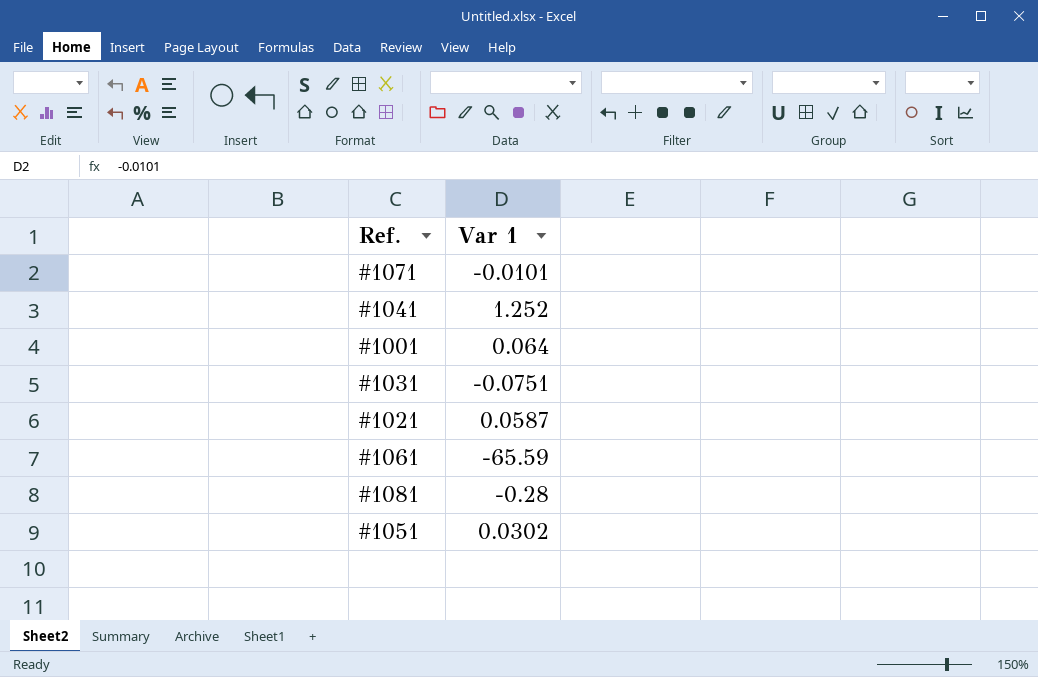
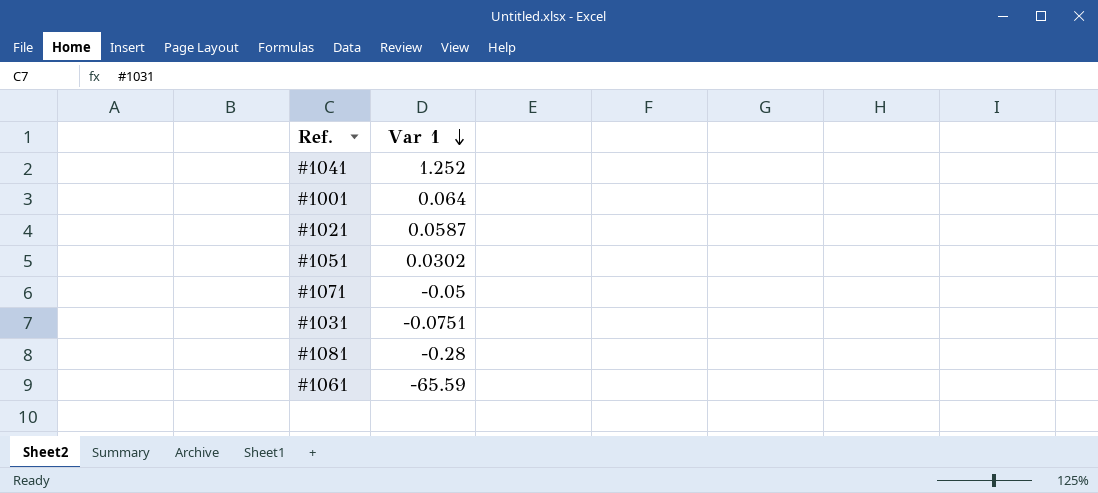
row order: none -> Var 1 descending
#1071 | Var 1: -0.0101 -> -0.05

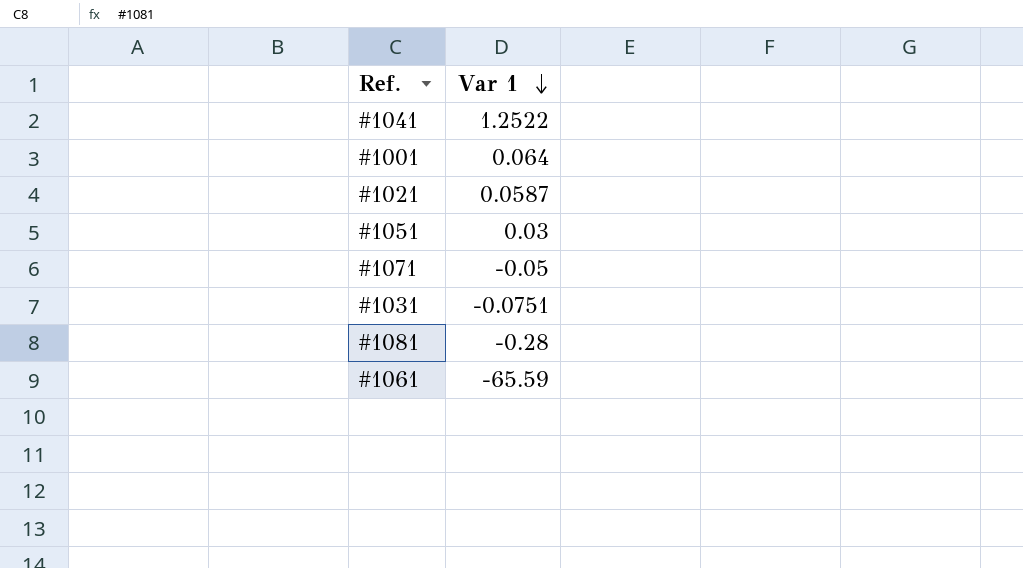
#1041 | Var 1: 1.252 -> 1.2522
#1051 | Var 1: 0.0302 -> 0.03

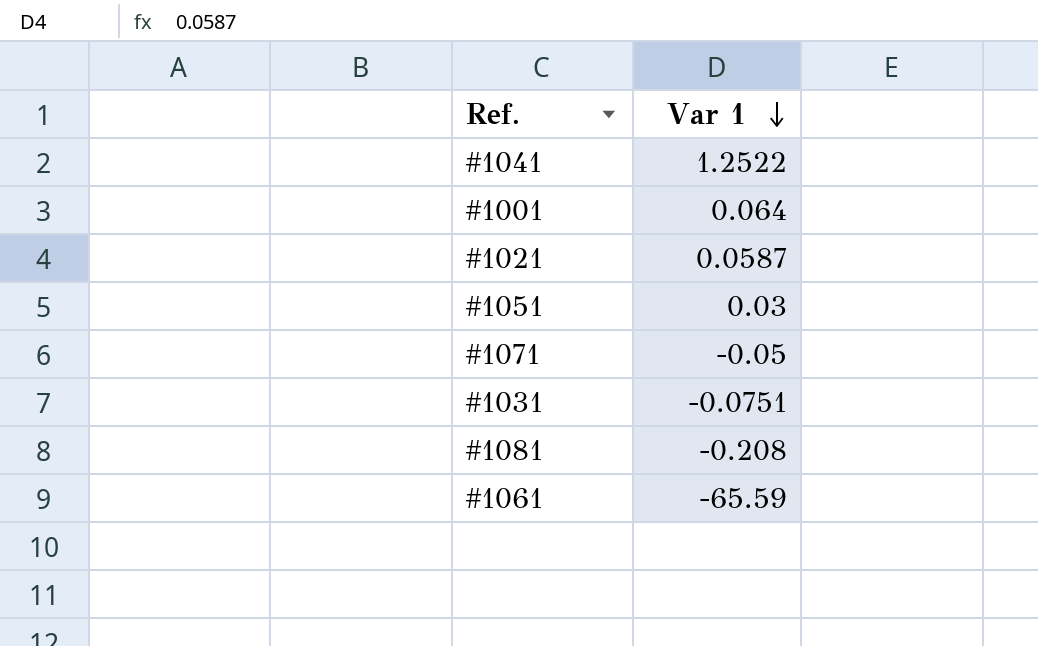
#1081 | Var 1: -0.28 -> -0.208

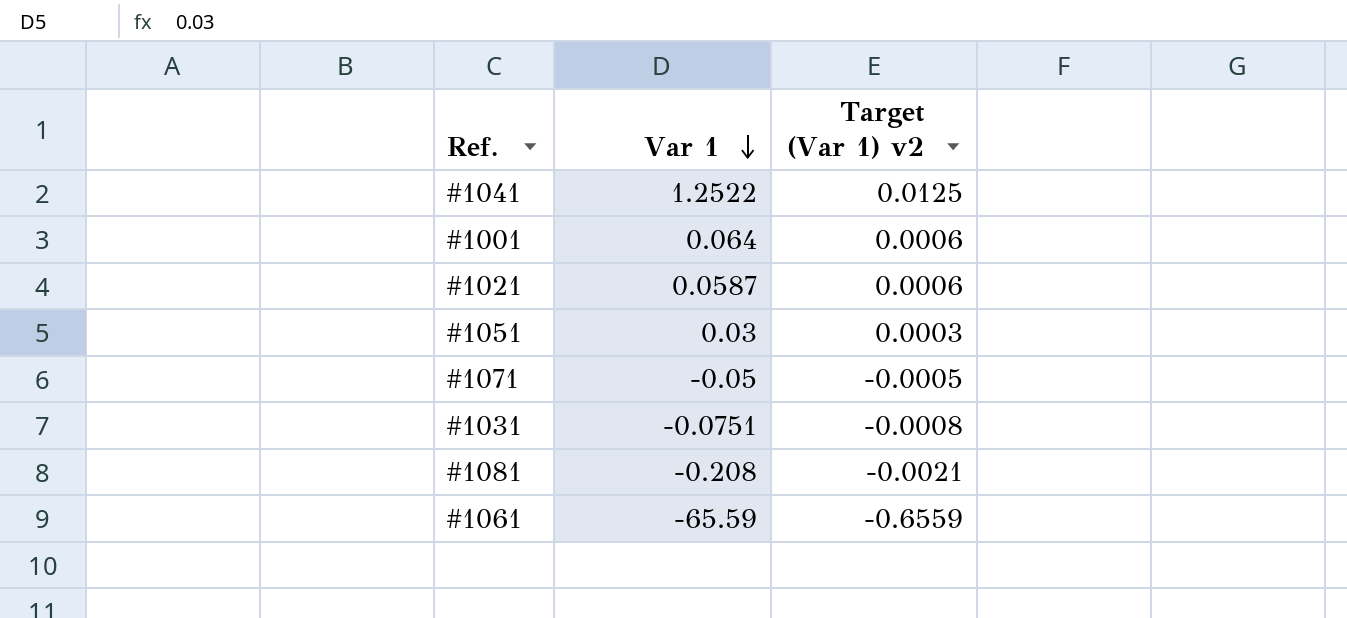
column Target (Var 1) v2 | formula: none -> [Var 1] * 0.01

